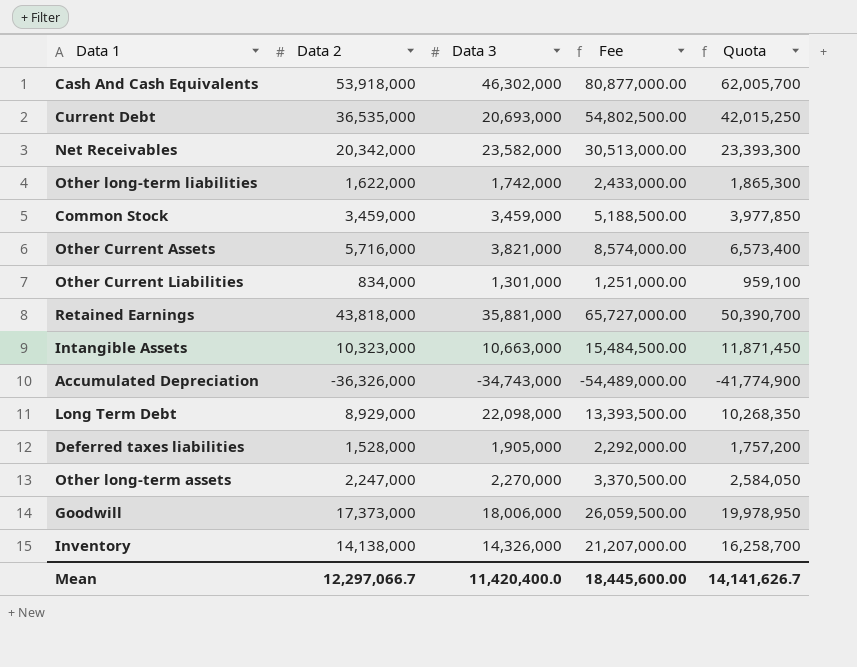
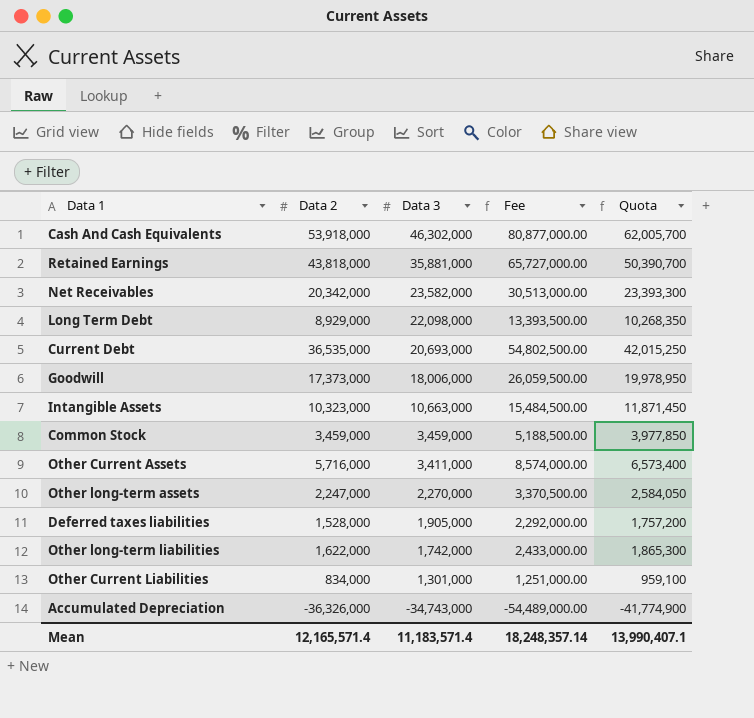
row order: none -> Data 3 descending
row Inventory: 14,138,000 | 14,326,000 | 21,207,000.00 | 16,258,700 -> none
Other Current Assets | Data 3: 3,821,000 -> 3,411,000
Mean | Data 2: 12,297,066.7 -> 12,165,571.4
Mean | Data 3: 11,420,400.0 -> 11,183,571.4
Mean | Fee: 18,445,600.00 -> 18,248,357.14
Mean | Quota: 14,141,626.7 -> 13,990,407.1

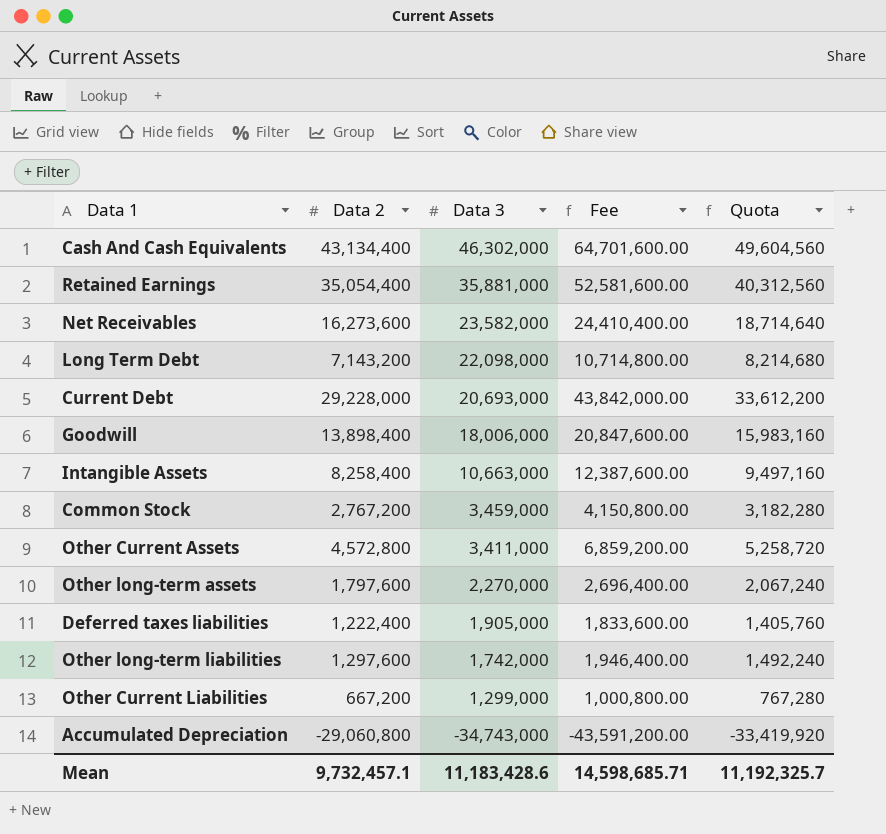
Cash And Cash Equivalents | Data 2: 53,918,000 -> 43,134,400
Cash And Cash Equivalents | Fee: 80,877,000.00 -> 64,701,600.00
Cash And Cash Equivalents | Quota: 62,005,700 -> 49,604,560
Retained Earnings | Data 2: 43,818,000 -> 35,054,400
Retained Earnings | Fee: 65,727,000.00 -> 52,581,600.00
Retained Earnings | Quota: 50,390,700 -> 40,312,560
Net Receivables | Data 2: 20,342,000 -> 16,273,600
Net Receivables | Fee: 30,513,000.00 -> 24,410,400.00
Net Receivables | Quota: 23,393,300 -> 18,714,640
Long Term Debt | Data 2: 8,929,000 -> 7,143,200
Long Term Debt | Fee: 13,393,500.00 -> 10,714,800.00
Long Term Debt | Quota: 10,268,350 -> 8,214,680
Current Debt | Data 2: 36,535,000 -> 29,228,000
Current Debt | Fee: 54,802,500.00 -> 43,842,000.00
Current Debt | Quota: 42,015,250 -> 33,612,200
Goodwill | Data 2: 17,373,000 -> 13,898,400
Goodwill | Fee: 26,059,500.00 -> 20,847,600.00
Goodwill | Quota: 19,978,950 -> 15,983,160
Intangible Assets | Data 2: 10,323,000 -> 8,258,400
Intangible Assets | Fee: 15,484,500.00 -> 12,387,600.00
Intangible Assets | Quota: 11,871,450 -> 9,497,160
Common Stock | Data 2: 3,459,000 -> 2,767,200
Common Stock | Fee: 5,188,500.00 -> 4,150,800.00
Common Stock | Quota: 3,977,850 -> 3,182,280
Other Current Assets | Data 2: 5,716,000 -> 4,572,800
Other Current Assets | Fee: 8,574,000.00 -> 6,859,200.00
Other Current Assets | Quota: 6,573,400 -> 5,258,720
Other long-term assets | Data 2: 2,247,000 -> 1,797,600
Other long-term assets | Fee: 3,370,500.00 -> 2,696,400.00
Other long-term assets | Quota: 2,584,050 -> 2,067,240
Deferred taxes liabilities | Data 2: 1,528,000 -> 1,222,400
Deferred taxes liabilities | Fee: 2,292,000.00 -> 1,833,600.00
Deferred taxes liabilities | Quota: 1,757,200 -> 1,405,760
Other long-term liabilities | Data 2: 1,622,000 -> 1,297,600
Other long-term liabilities | Fee: 2,433,000.00 -> 1,946,400.00
Other long-term liabilities | Quota: 1,865,300 -> 1,492,240
Other Current Liabilities | Data 2: 834,000 -> 667,200
Other Current Liabilities | Data 3: 1,301,000 -> 1,299,000
Other Current Liabilities | Fee: 1,251,000.00 -> 1,000,800.00
Other Current Liabilities | Quota: 959,100 -> 767,280
Accumulated Depreciation | Data 2: -36,326,000 -> -29,060,800
Accumulated Depreciation | Fee: -54,489,000.00 -> -43,591,200.00
Accumulated Depreciation | Quota: -41,774,900 -> -33,419,920
Mean | Data 2: 12,165,571.4 -> 9,732,457.1
Mean | Data 3: 11,183,571.4 -> 11,183,428.6
Mean | Fee: 18,248,357.14 -> 14,598,685.71
Mean | Quota: 13,990,407.1 -> 11,192,325.7

